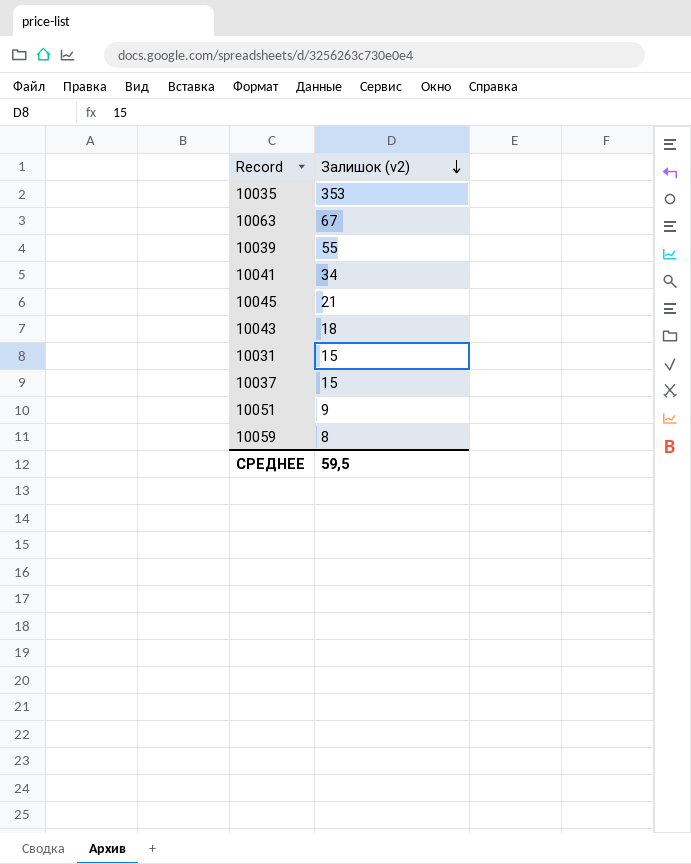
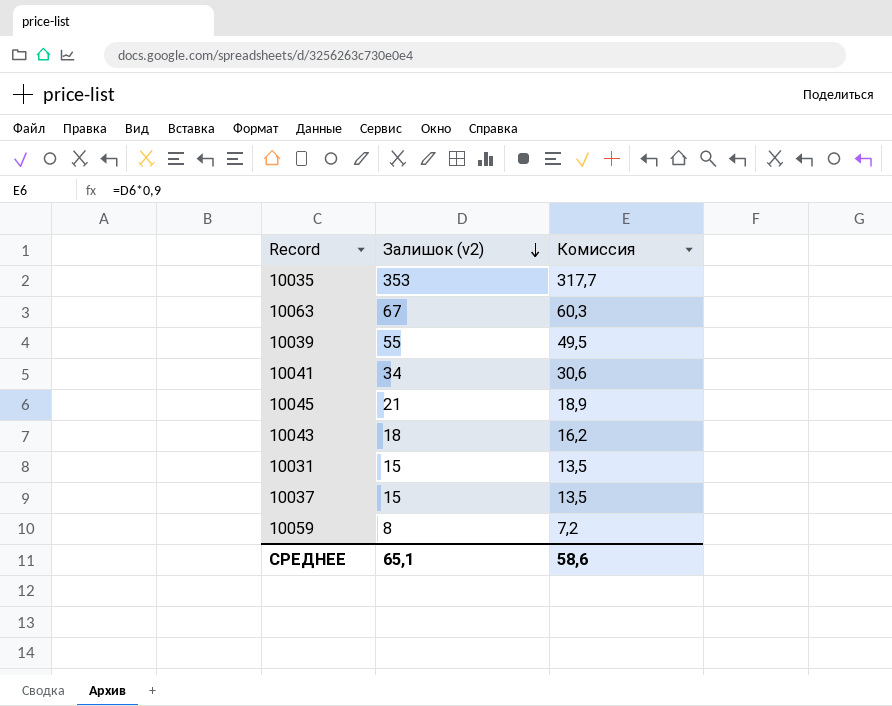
column Комиссия | formula: none -> [Залишок (v2)] * 0,9
row 10051: 9 -> none
СРЕДНЕЕ | Залишок (v2): 59,5 -> 65,1

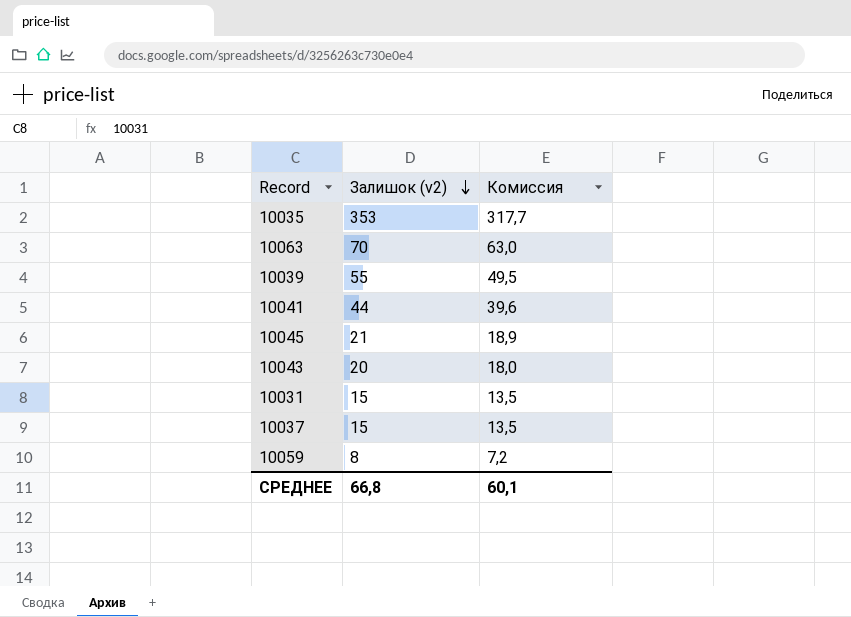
10063 | Залишок (v2): 67 -> 70
10063 | Комиссия: 60,3 -> 63,0
10041 | Залишок (v2): 34 -> 44
10041 | Комиссия: 30,6 -> 39,6
10043 | Залишок (v2): 18 -> 20
10043 | Комиссия: 16,2 -> 18,0
СРЕДНЕЕ | Залишок (v2): 65,1 -> 66,8
СРЕДНЕЕ | Комиссия: 58,6 -> 60,1

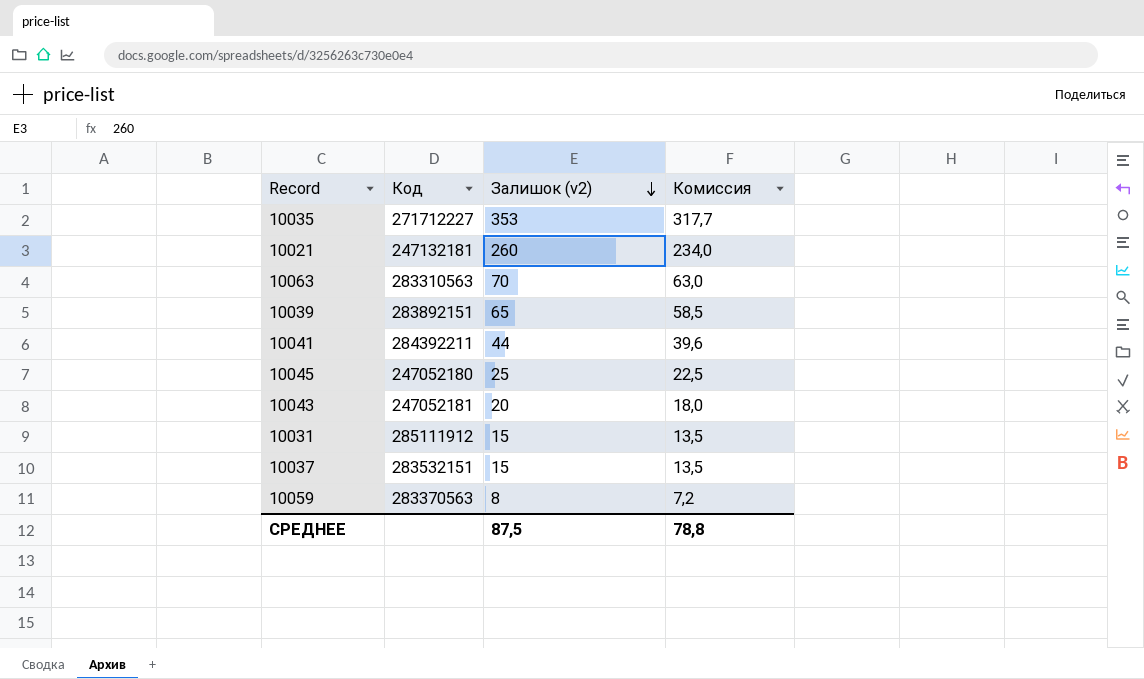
column Код | position: none -> 2
row 10021: none -> 247132181 | 260 | 234,0
10039 | Залишок (v2): 55 -> 65
10039 | Комиссия: 49,5 -> 58,5
10045 | Залишок (v2): 21 -> 25
10045 | Комиссия: 18,9 -> 22,5
СРЕДНЕЕ | Залишок (v2): 66,8 -> 87,5
СРЕДНЕЕ | Комиссия: 60,1 -> 78,8

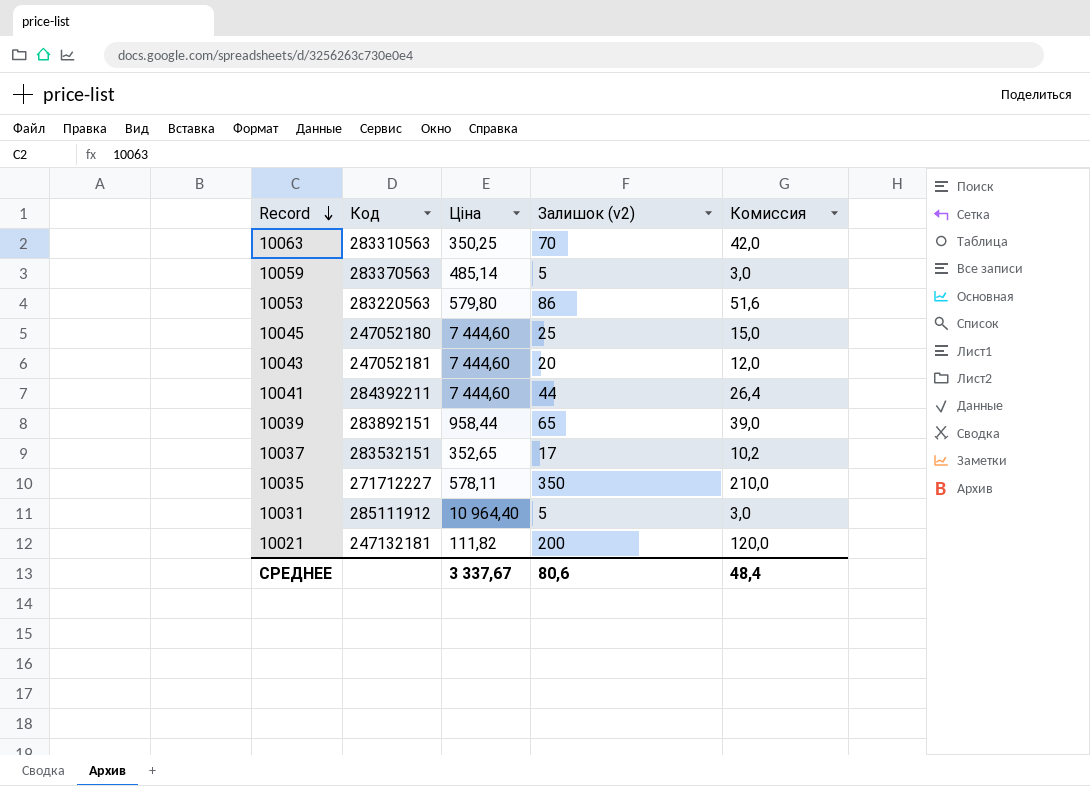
row order: Залишок (v2) descending -> Record descending
column Ціна | position: none -> 3
column Комиссия | formula: [Залишок (v2)] * 0,9 -> [Залишок (v2)] * 0,6
10059 | Залишок (v2): 8 -> 5
row 10053: none -> 283220563 | 579,80 | 86 | 51,6
10037 | Залишок (v2): 15 -> 17
10035 | Залишок (v2): 353 -> 350
10031 | Залишок (v2): 15 -> 5
10021 | Залишок (v2): 260 -> 200
СРЕДНЕЕ | Залишок (v2): 87,5 -> 80,6
СРЕДНЕЕ | Комиссия: 78,8 -> 48,4

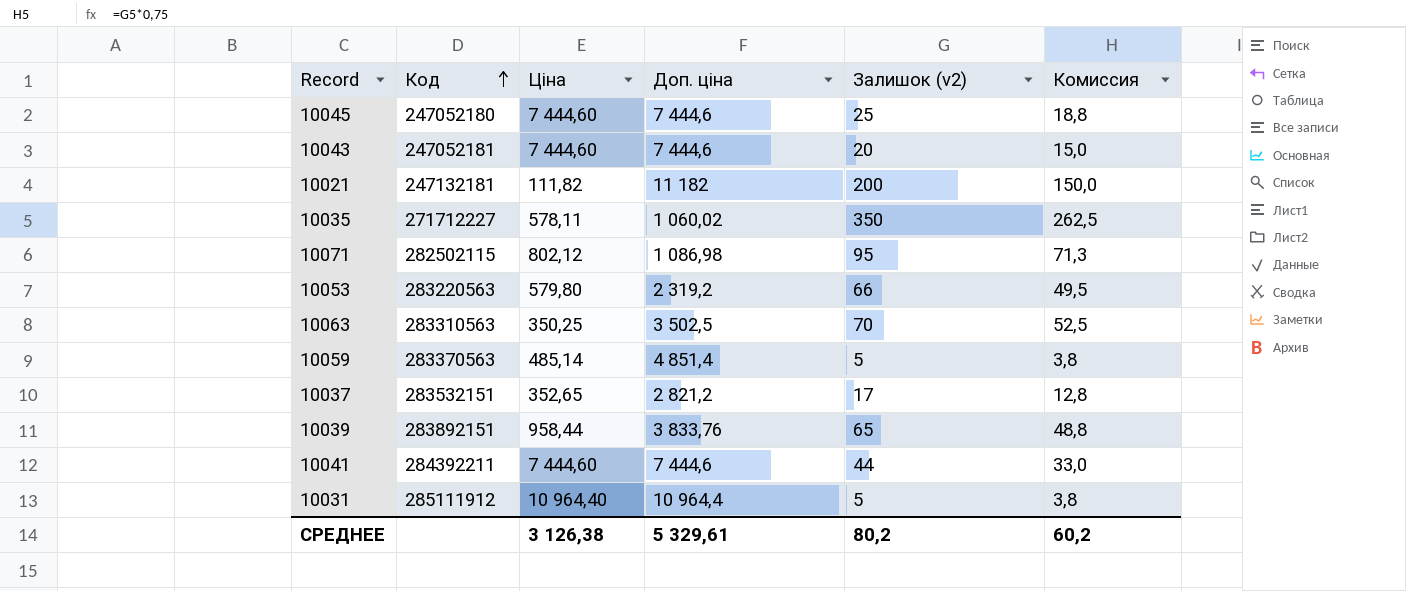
row order: Record descending -> Код ascending
column Доп. ціна | position: none -> 4
column Комиссия | formula: [Залишок (v2)] * 0,6 -> [Залишок (v2)] * 0,75
row 10071: none -> 282502115 | 802,12 | 1 086,98 | 95 | 71,3
10053 | Залишок (v2): 86 -> 66
СРЕДНЕЕ | Ціна: 3 337,67 -> 3 126,38
СРЕДНЕЕ | Залишок (v2): 80,6 -> 80,2
СРЕДНЕЕ | Комиссия: 48,4 -> 60,2

